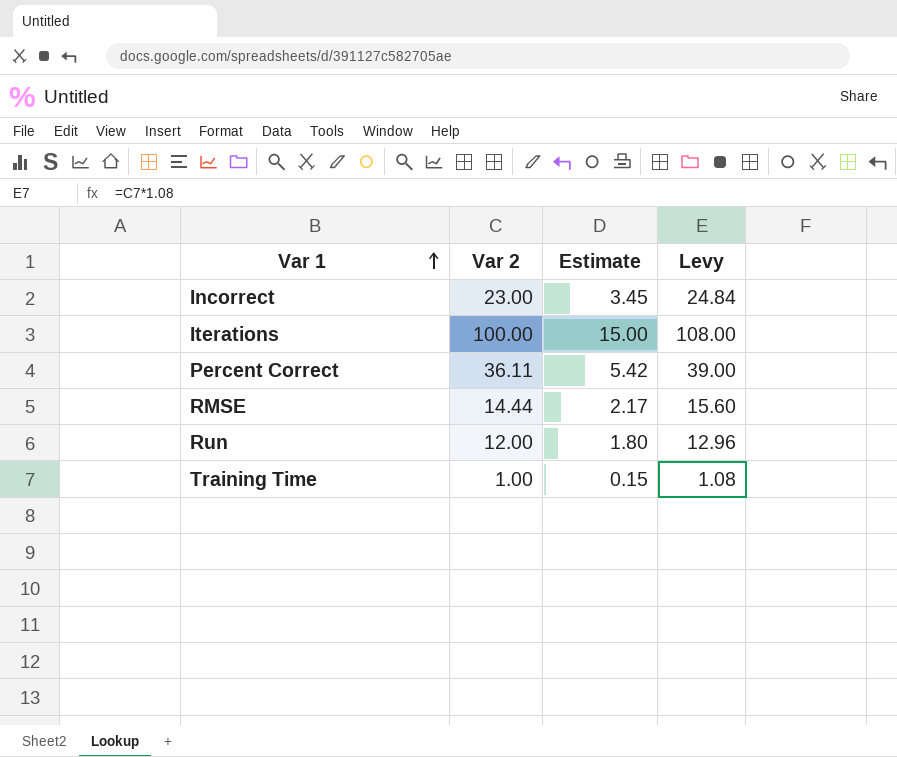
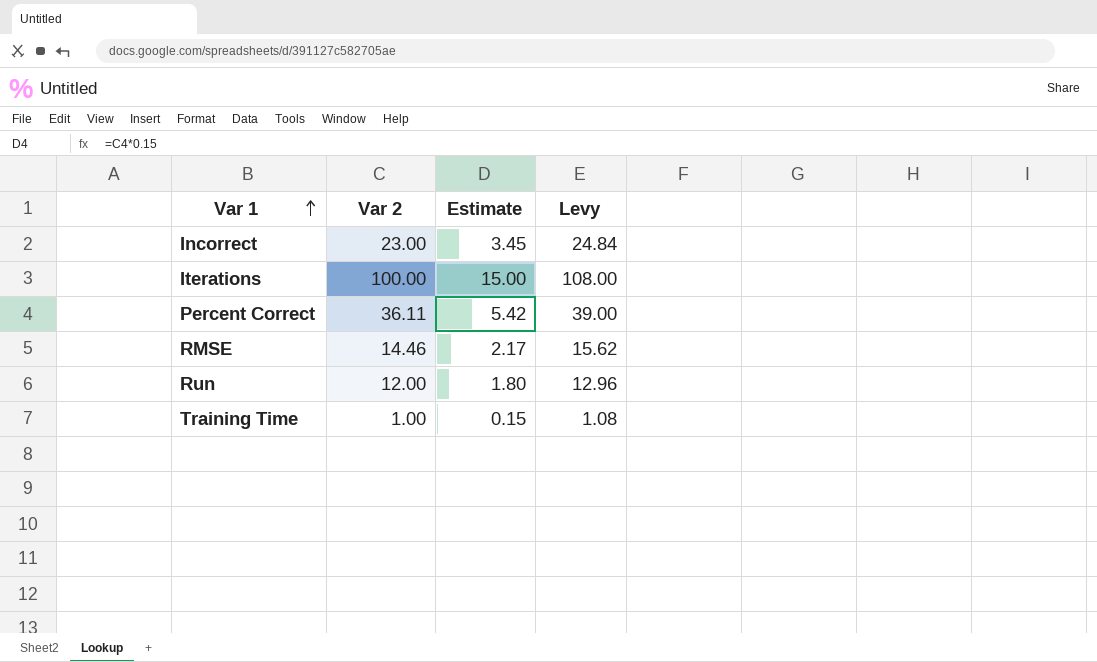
RMSE | Var 2: 14.44 -> 14.46
RMSE | Levy: 15.60 -> 15.62

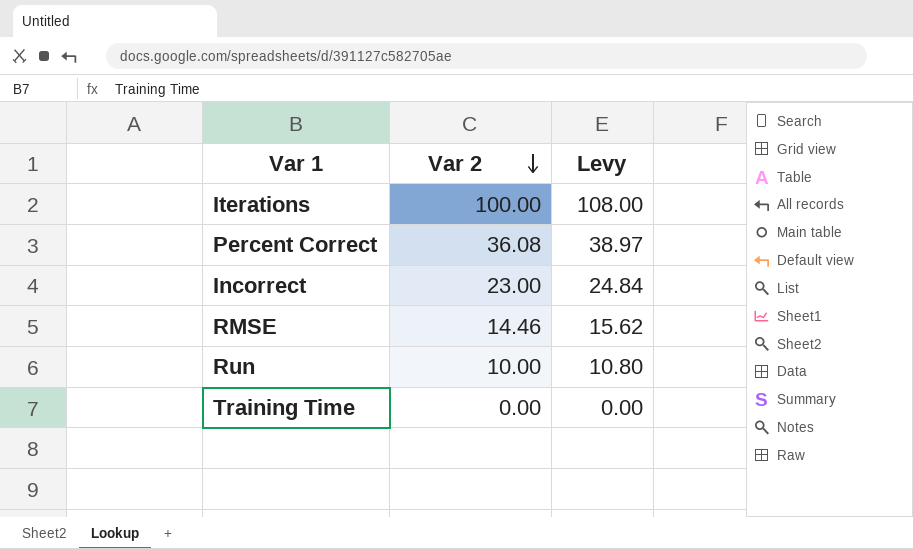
row order: Var 1 ascending -> Var 2 descending
column Estimate | formula: [Var 2] * 0.15 -> none
Percent Correct | Var 2: 36.11 -> 36.08
Percent Correct | Levy: 39.00 -> 38.97
Run | Var 2: 12.00 -> 10.00
Run | Levy: 12.96 -> 10.80
Training Time | Var 2: 1.00 -> 0.00
Training Time | Levy: 1.08 -> 0.00

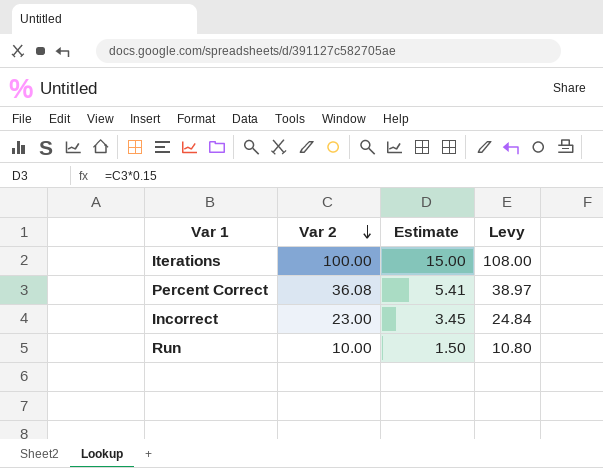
column Estimate | formula: none -> [Var 2] * 0.15
row RMSE: 14.46 | 15.62 -> none
row Training Time: 0.00 | 0.00 -> none

